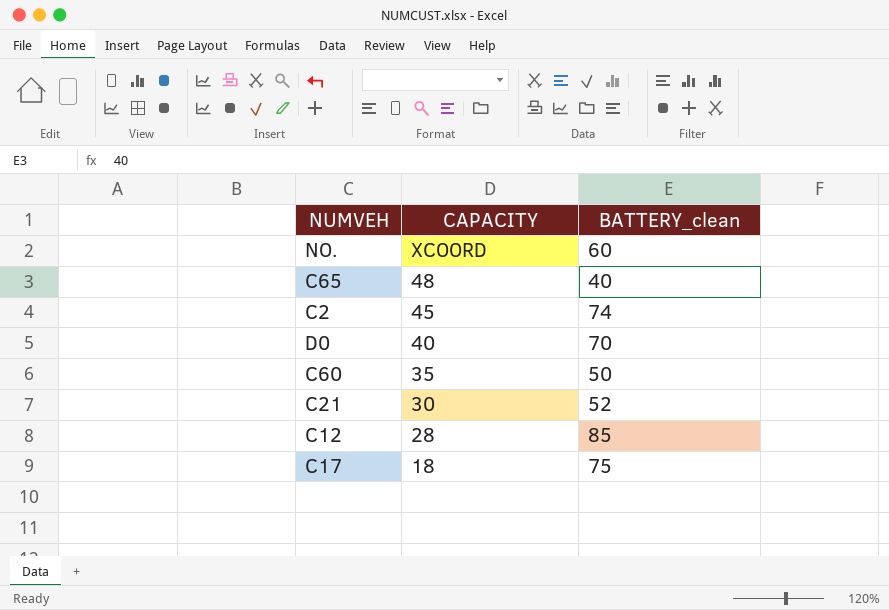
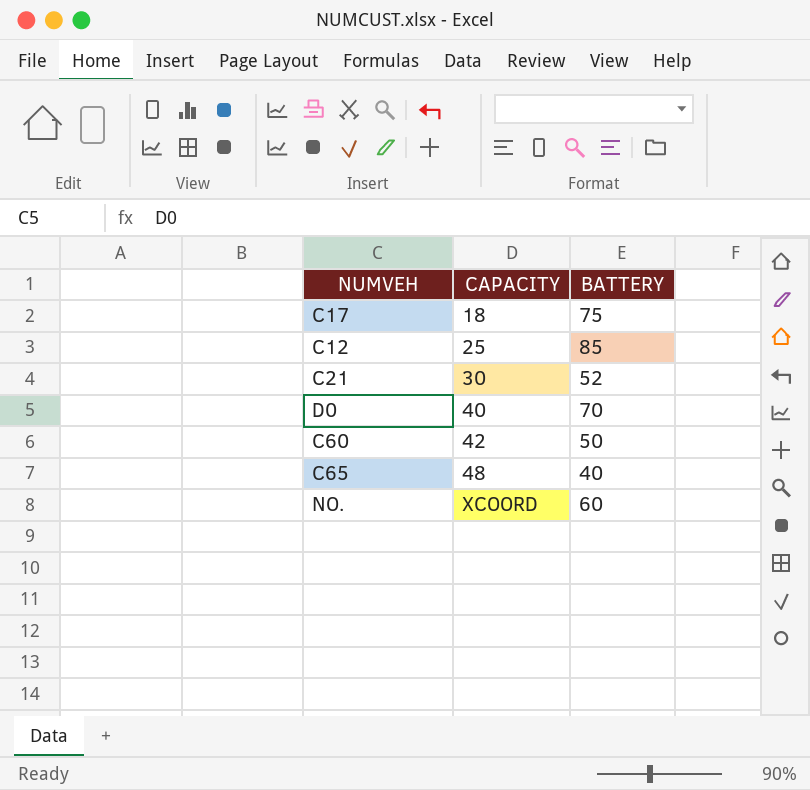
row order: CAPACITY descending -> CAPACITY ascending
column name: BATTERY_clean -> BATTERY
row C2: 45 | 74 -> none
C12 | CAPACITY: 28 -> 25
C60 | CAPACITY: 35 -> 42

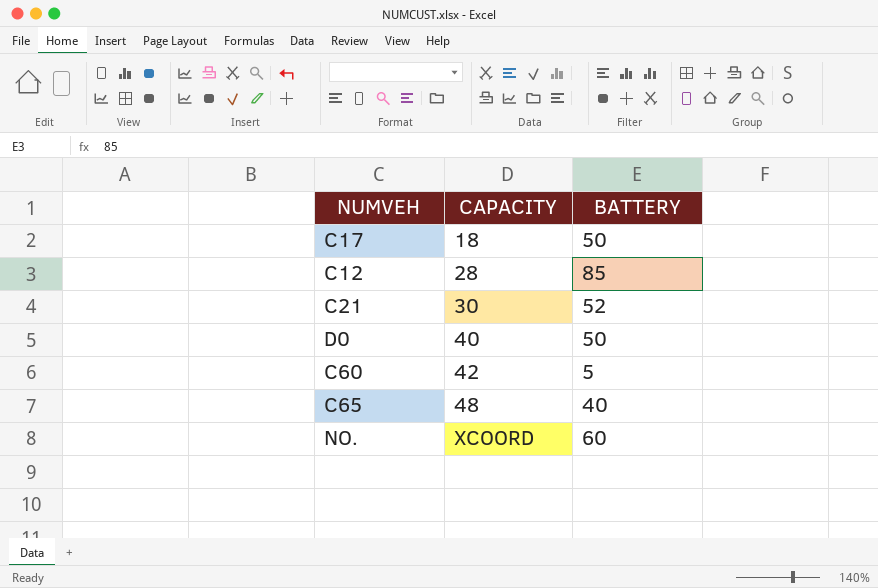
C17 | BATTERY: 75 -> 50
C12 | CAPACITY: 25 -> 28
D0 | BATTERY: 70 -> 50
C60 | BATTERY: 50 -> 5

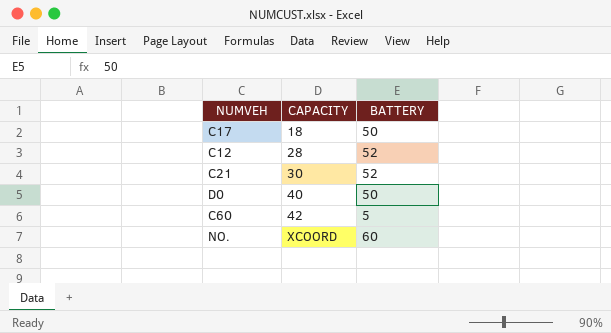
row C65: 48 | 40 -> none
C12 | BATTERY: 85 -> 52

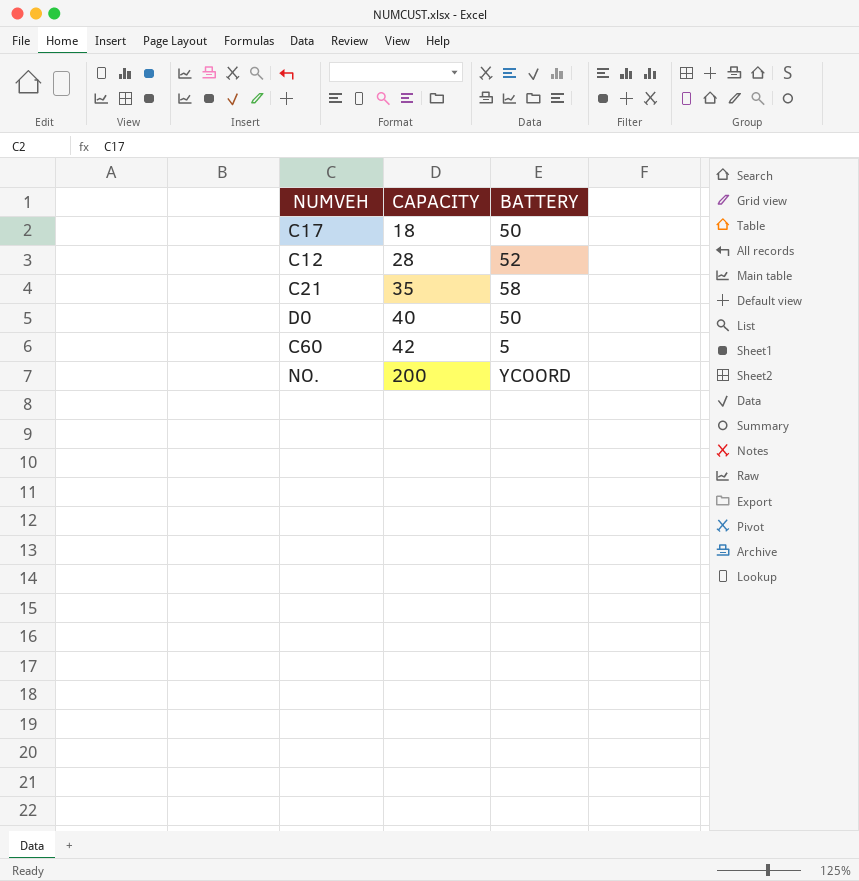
C21 | CAPACITY: 30 -> 35
C21 | BATTERY: 52 -> 58
NO. | CAPACITY: XCOORD -> 200
NO. | BATTERY: 60 -> YCOORD

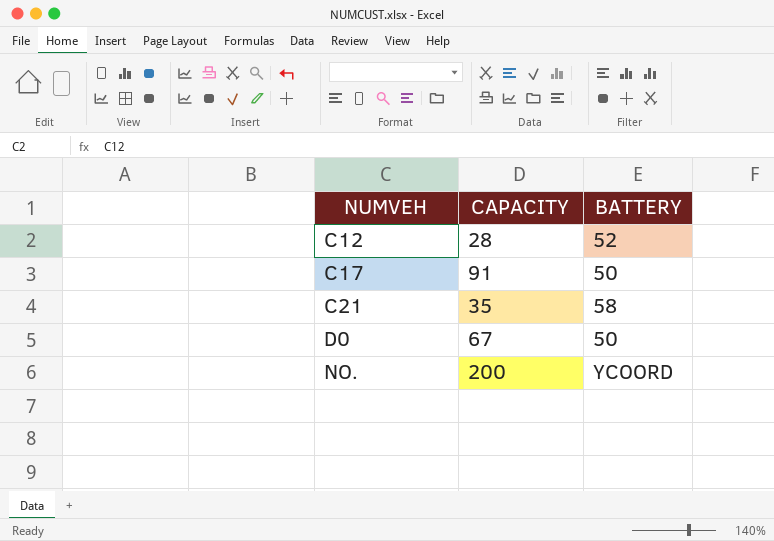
row order: CAPACITY ascending -> NUMVEH ascending
row C60: 42 | 5 -> none
C17 | CAPACITY: 18 -> 91
D0 | CAPACITY: 40 -> 67

